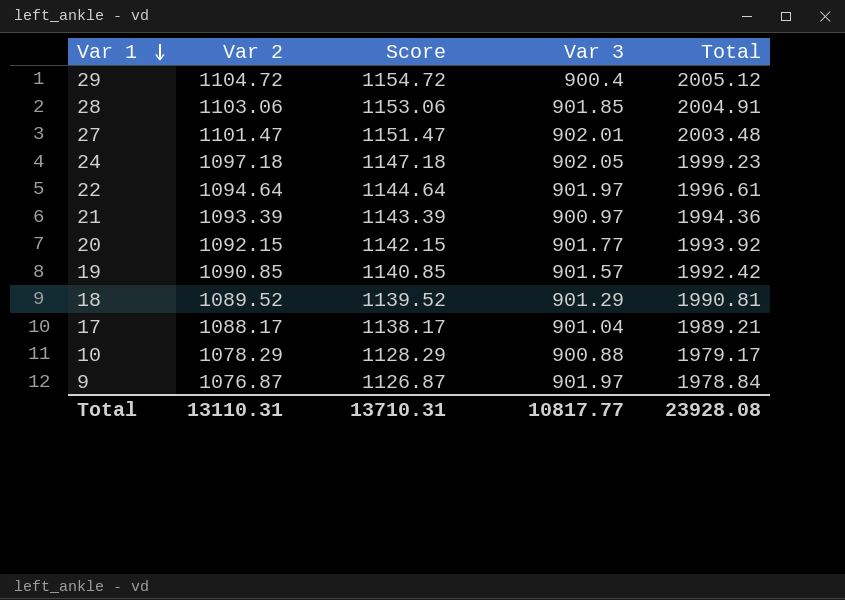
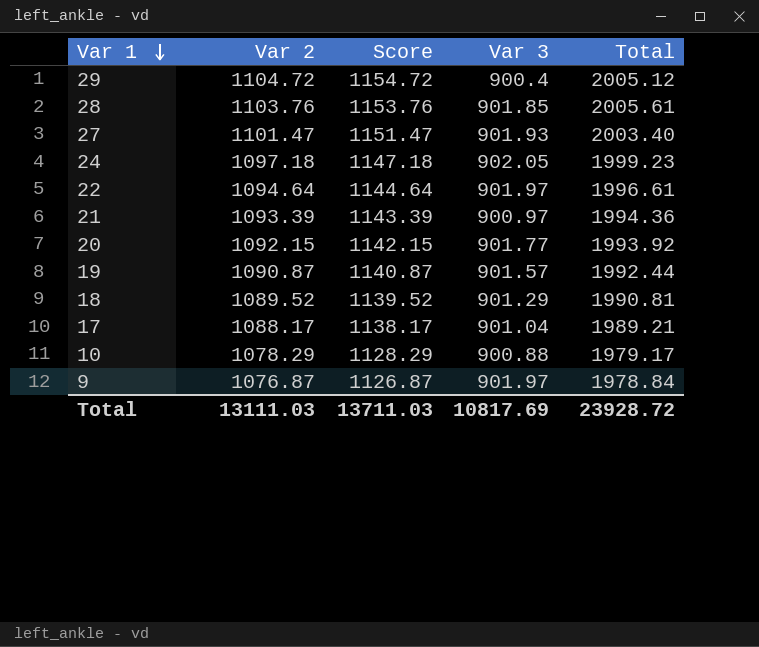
28 | Var 2: 1103.06 -> 1103.76
28 | Score: 1153.06 -> 1153.76
28 | Total: 2004.91 -> 2005.61
27 | Var 3: 902.01 -> 901.93
27 | Total: 2003.48 -> 2003.40
19 | Var 2: 1090.85 -> 1090.87
19 | Score: 1140.85 -> 1140.87
19 | Total: 1992.42 -> 1992.44
Total | Var 2: 13110.31 -> 13111.03
Total | Score: 13710.31 -> 13711.03
Total | Var 3: 10817.77 -> 10817.69
Total | Total: 23928.08 -> 23928.72

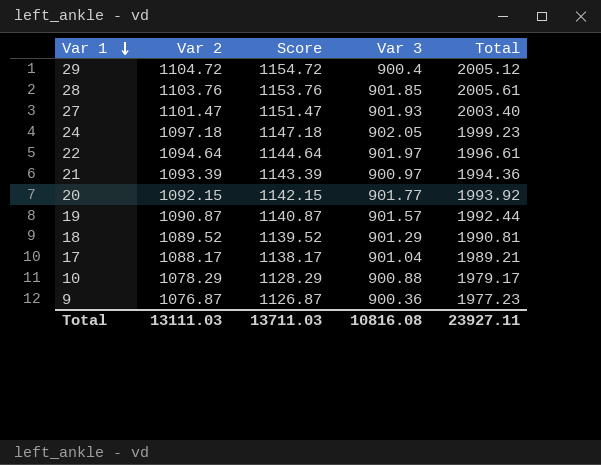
9 | Var 3: 901.97 -> 900.36
9 | Total: 1978.84 -> 1977.23
Total | Var 3: 10817.69 -> 10816.08
Total | Total: 23928.72 -> 23927.11

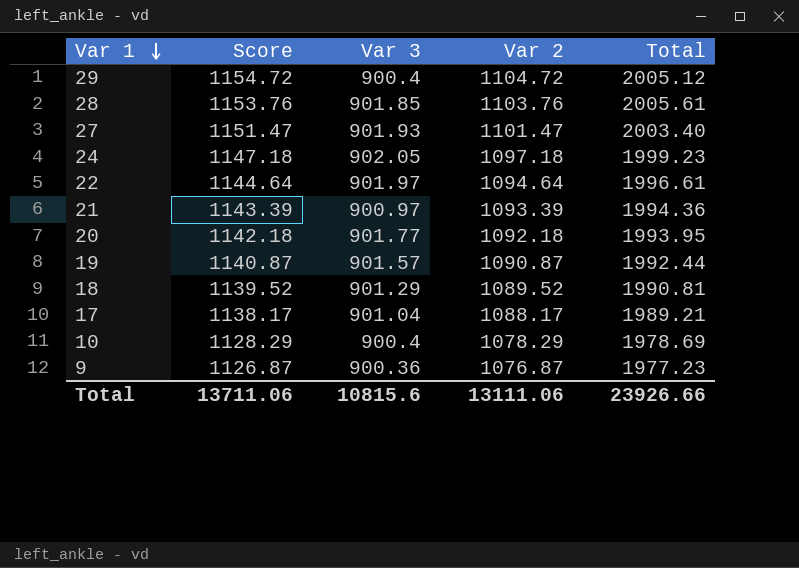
column Var 2 | position: 2 -> 4
20 | Score: 1142.15 -> 1142.18
20 | Var 2: 1092.15 -> 1092.18
20 | Total: 1993.92 -> 1993.95
10 | Var 3: 900.88 -> 900.4
10 | Total: 1979.17 -> 1978.69
Total | Score: 13711.03 -> 13711.06
Total | Var 3: 10816.08 -> 10815.6
Total | Var 2: 13111.03 -> 13111.06
Total | Total: 23927.11 -> 23926.66

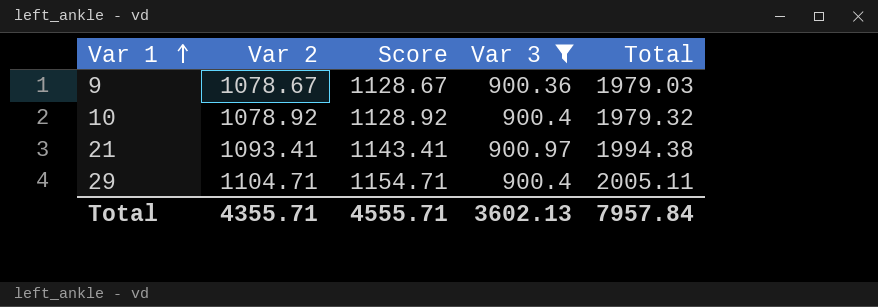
filter: none -> Var 3 <= 900.97
row order: Var 1 descending -> Var 1 ascending
column Var 2 | position: 4 -> 2
9 | Var 2: 1076.87 -> 1078.67
9 | Score: 1126.87 -> 1128.67
9 | Total: 1977.23 -> 1979.03
10 | Var 2: 1078.29 -> 1078.92
10 | Score: 1128.29 -> 1128.92
10 | Total: 1978.69 -> 1979.32
21 | Var 2: 1093.39 -> 1093.41
21 | Score: 1143.39 -> 1143.41
21 | Total: 1994.36 -> 1994.38
29 | Var 2: 1104.72 -> 1104.71
29 | Score: 1154.72 -> 1154.71
29 | Total: 2005.12 -> 2005.11
Total | Var 2: 13111.06 -> 4355.71
Total | Score: 13711.06 -> 4555.71
Total | Var 3: 10815.6 -> 3602.13
Total | Total: 23926.66 -> 7957.84

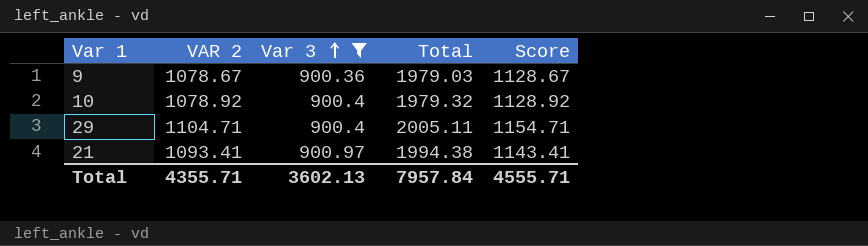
row order: Var 1 ascending -> Var 3 ascending
column name: Var 2 -> VAR 2
column Score | position: 3 -> 5

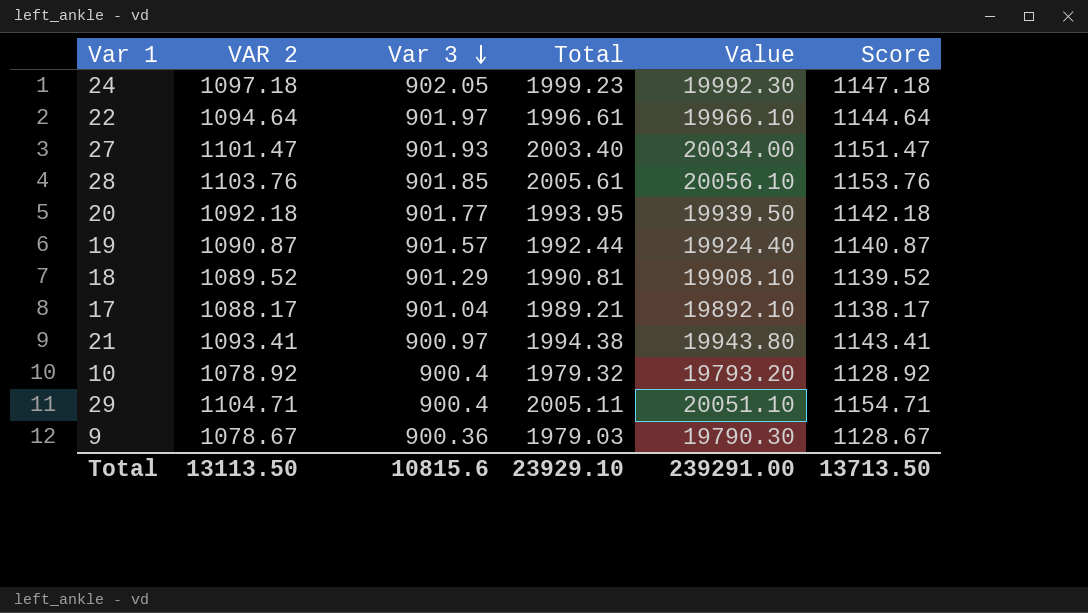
filter: Var 3 <= 900.97 -> none
row order: Var 3 ascending -> Var 3 descending
column Value | formula: none -> [Total] * 10
Total | VAR 2: 4355.71 -> 13113.50
Total | Var 3: 3602.13 -> 10815.6
Total | Total: 7957.84 -> 23929.10
Total | Score: 4555.71 -> 13713.50

